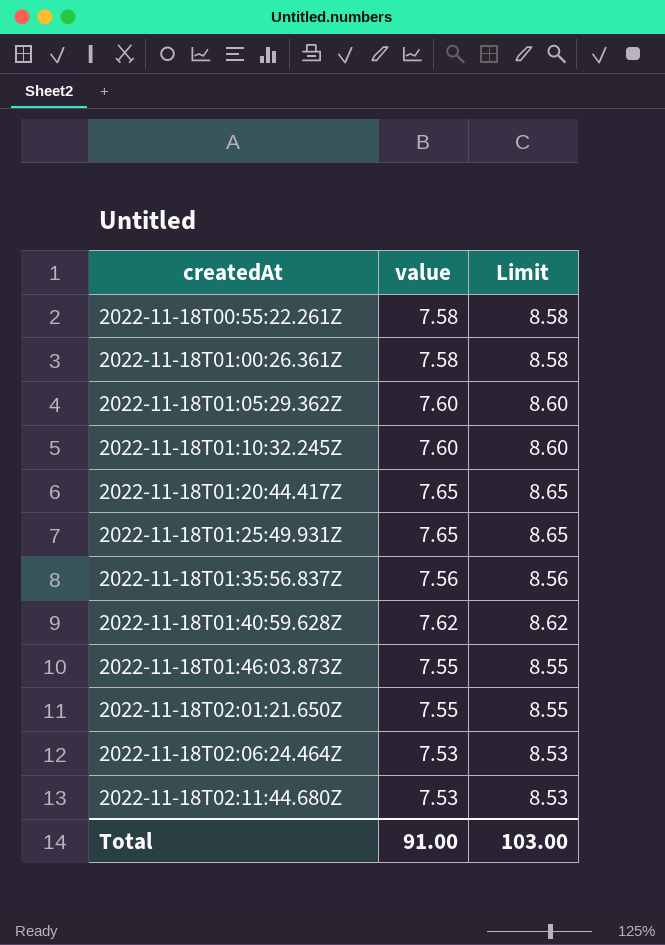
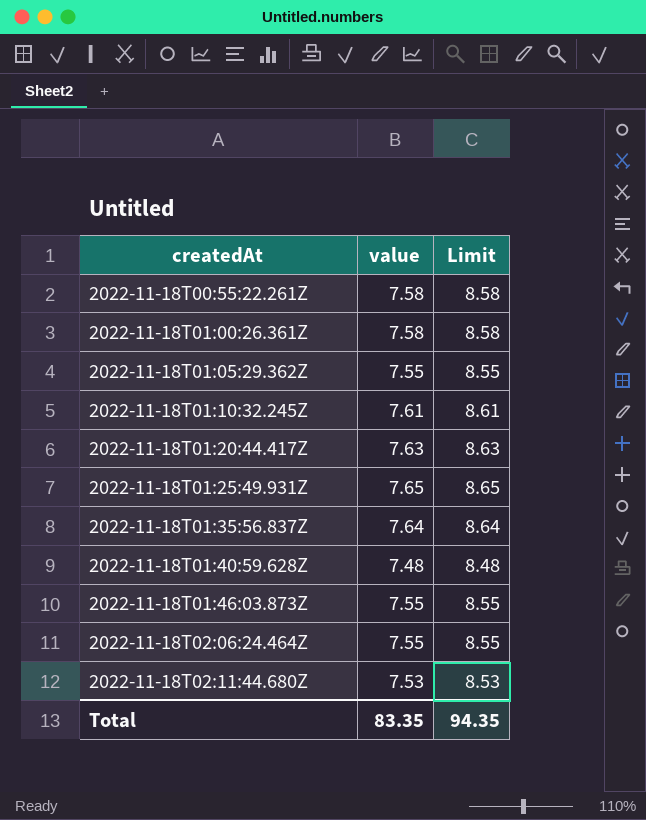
row 2022-11-18T02:01:21.650Z: 7.55 | 8.55 -> none
2022-11-18T01:05:29.362Z | value: 7.60 -> 7.55
2022-11-18T01:05:29.362Z | Limit: 8.60 -> 8.55
2022-11-18T01:10:32.245Z | value: 7.60 -> 7.61
2022-11-18T01:10:32.245Z | Limit: 8.60 -> 8.61
2022-11-18T01:20:44.417Z | value: 7.65 -> 7.63
2022-11-18T01:20:44.417Z | Limit: 8.65 -> 8.63
2022-11-18T01:35:56.837Z | value: 7.56 -> 7.64
2022-11-18T01:35:56.837Z | Limit: 8.56 -> 8.64
2022-11-18T01:40:59.628Z | value: 7.62 -> 7.48
2022-11-18T01:40:59.628Z | Limit: 8.62 -> 8.48
2022-11-18T02:06:24.464Z | value: 7.53 -> 7.55
2022-11-18T02:06:24.464Z | Limit: 8.53 -> 8.55
Total | value: 91.00 -> 83.35
Total | Limit: 103.00 -> 94.35

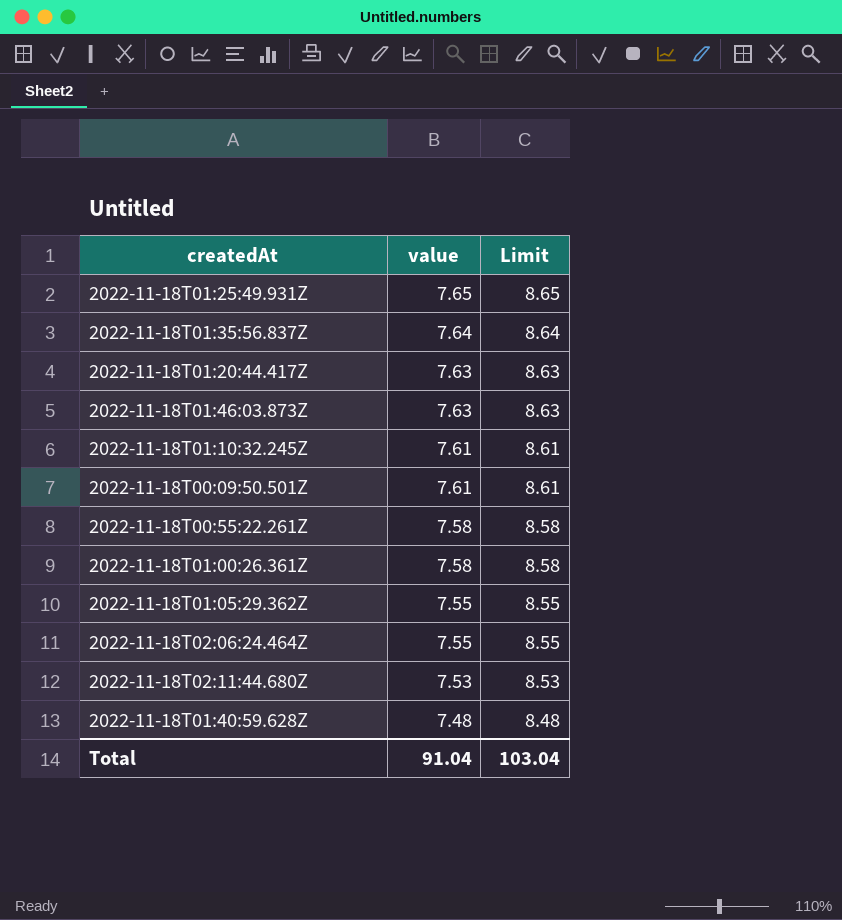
row order: createdAt ascending -> value descending
2022-11-18T01:46:03.873Z | value: 7.55 -> 7.63
2022-11-18T01:46:03.873Z | Limit: 8.55 -> 8.63
row 2022-11-18T00:09:50.501Z: none -> 7.61 | 8.61
Total | value: 83.35 -> 91.04
Total | Limit: 94.35 -> 103.04

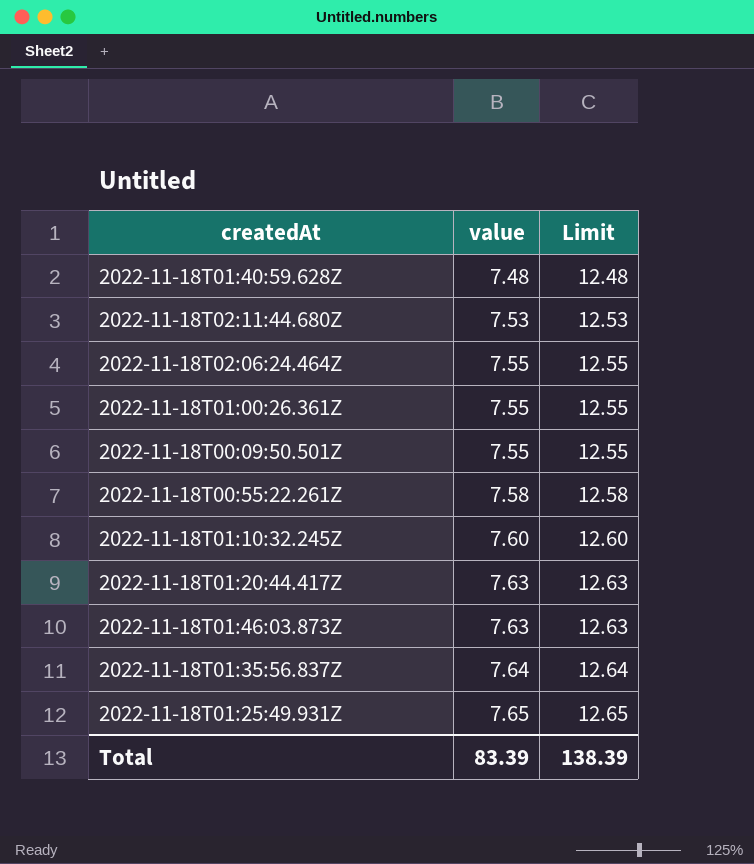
row order: value descending -> value ascending
column Limit | formula: [value] + 1 -> [value] + 5
row 2022-11-18T01:05:29.362Z: 7.55 | 8.55 -> none
2022-11-18T01:00:26.361Z | value: 7.58 -> 7.55
2022-11-18T00:09:50.501Z | value: 7.61 -> 7.55
2022-11-18T01:10:32.245Z | value: 7.61 -> 7.60
Total | value: 91.04 -> 83.39
Total | Limit: 103.04 -> 138.39

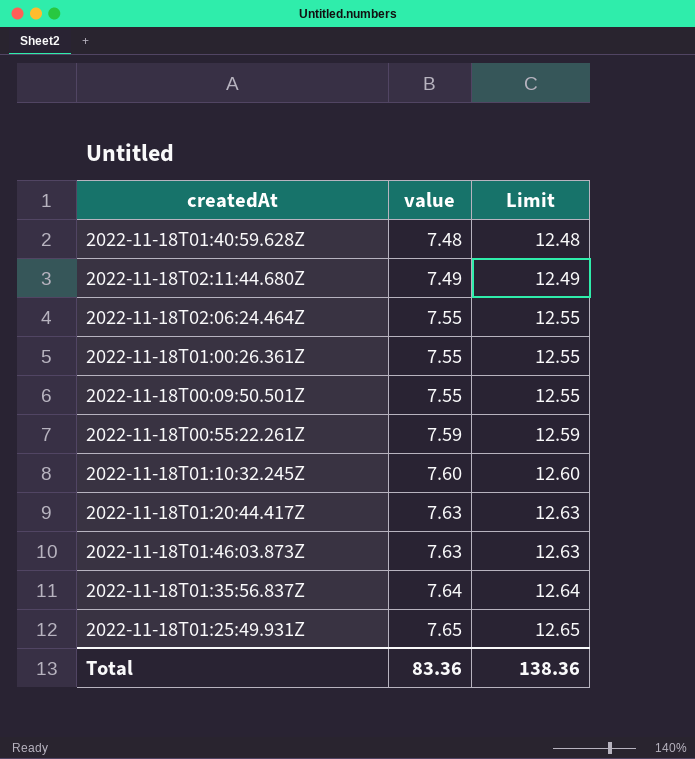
2022-11-18T02:11:44.680Z | value: 7.53 -> 7.49
2022-11-18T02:11:44.680Z | Limit: 12.53 -> 12.49
2022-11-18T00:55:22.261Z | value: 7.58 -> 7.59
2022-11-18T00:55:22.261Z | Limit: 12.58 -> 12.59
Total | value: 83.39 -> 83.36
Total | Limit: 138.39 -> 138.36

